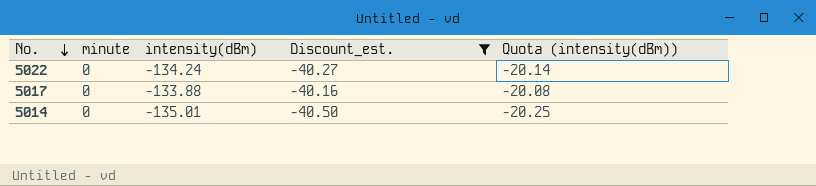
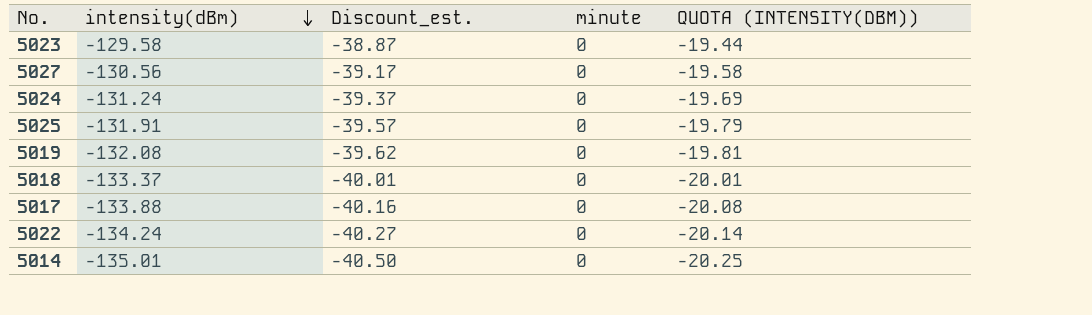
filter: Discount_est. <= -40.16 -> none
row order: No. descending -> intensity(dBm) descending
column minute | position: 2 -> 4
column name: Quota (intensity(dBm)) -> QUOTA (INTENSITY(DBM))

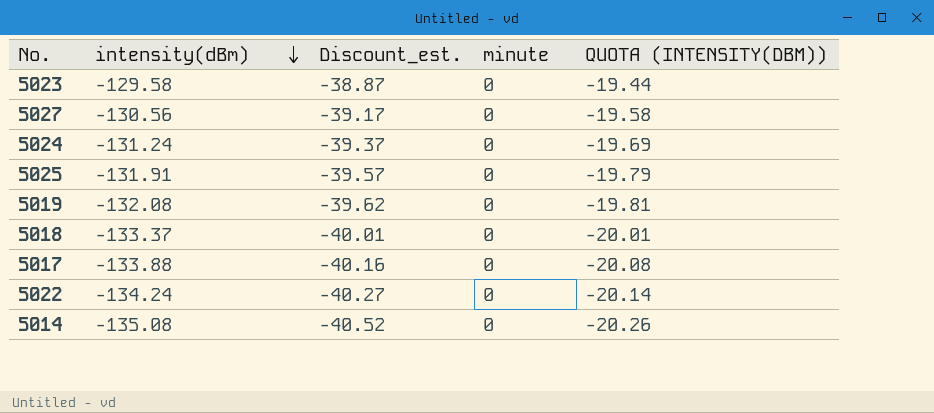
5014 | intensity(dBm): -135.01 -> -135.08
5014 | Discount_est.: -40.50 -> -40.52
5014 | QUOTA (INTENSITY(DBM)): -20.25 -> -20.26

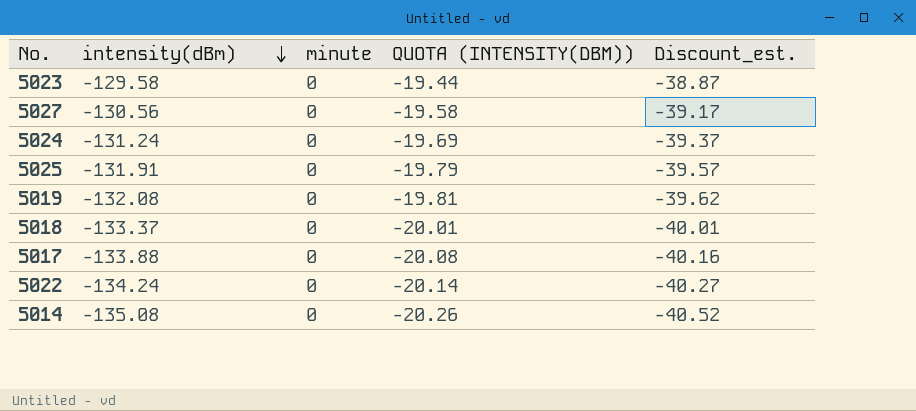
column Discount_est. | position: 3 -> 5

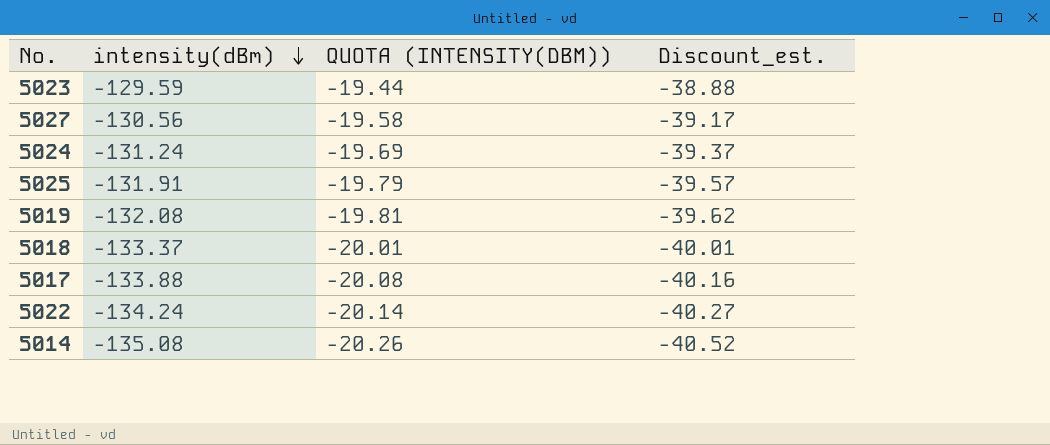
column minute | position: 3 -> none
5023 | intensity(dBm): -129.58 -> -129.59
5023 | Discount_est.: -38.87 -> -38.88

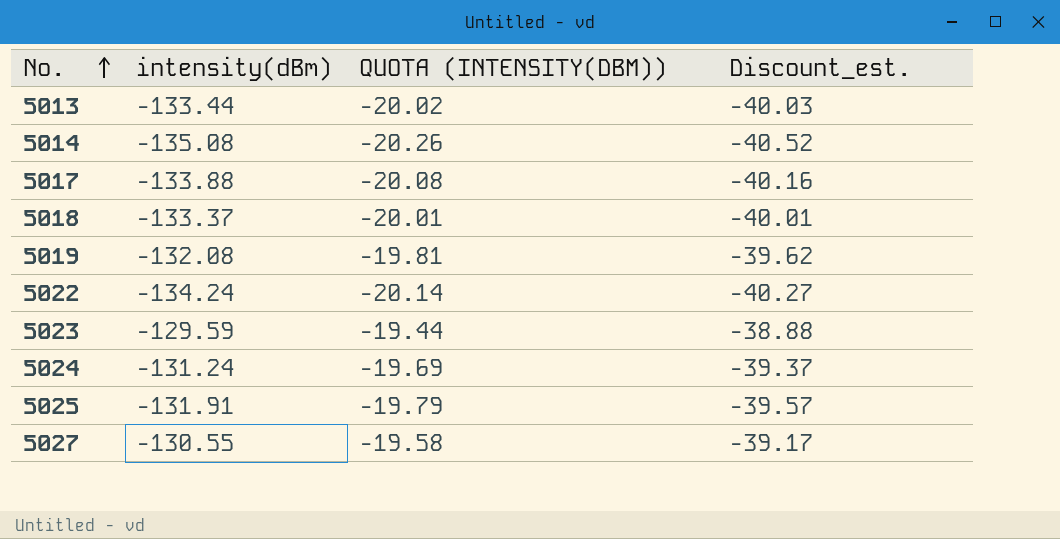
row order: intensity(dBm) descending -> No. ascending
row 5013: none -> -133.44 | -20.02 | -40.03
5027 | intensity(dBm): -130.56 -> -130.55

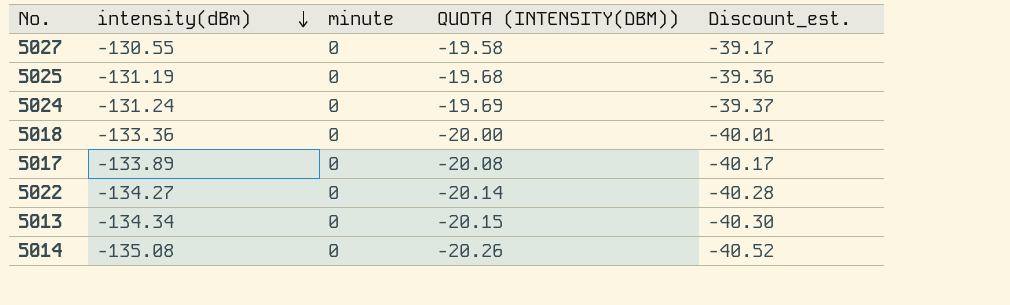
row order: No. ascending -> intensity(dBm) descending
column minute | position: none -> 3
row 5019: -132.08 | -19.81 | -39.62 -> none
row 5023: -129.59 | -19.44 | -38.88 -> none
5025 | intensity(dBm): -131.91 -> -131.19
5025 | QUOTA (INTENSITY(DBM)): -19.79 -> -19.68
5025 | Discount_est.: -39.57 -> -39.36
5018 | intensity(dBm): -133.37 -> -133.36
5018 | QUOTA (INTENSITY(DBM)): -20.01 -> -20.00
5017 | intensity(dBm): -133.88 -> -133.89
5017 | Discount_est.: -40.16 -> -40.17
5022 | intensity(dBm): -134.24 -> -134.27
5022 | Discount_est.: -40.27 -> -40.28
5013 | intensity(dBm): -133.44 -> -134.34
5013 | QUOTA (INTENSITY(DBM)): -20.02 -> -20.15
5013 | Discount_est.: -40.03 -> -40.30

